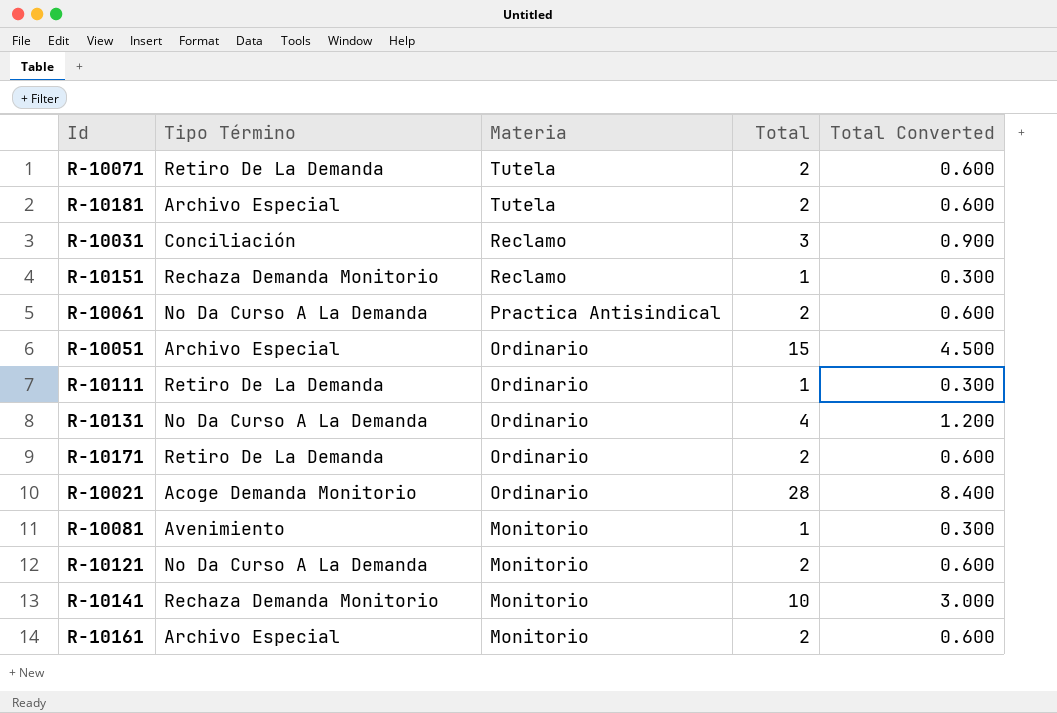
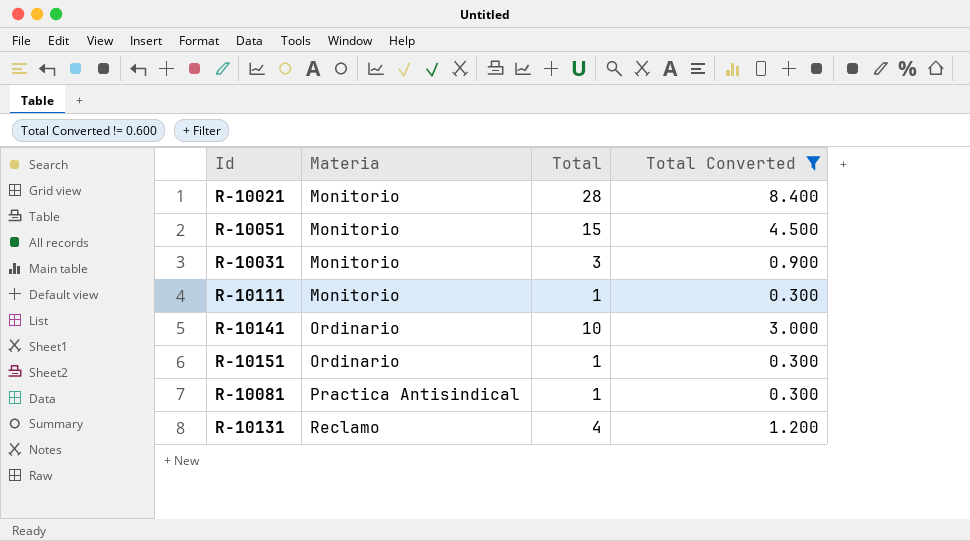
filter: none -> Total Converted != 0.600
row order: Materia descending -> Materia ascending
column Tipo Término | position: 2 -> none
R-10021 | Materia: Ordinario -> Monitorio
R-10051 | Materia: Ordinario -> Monitorio
R-10031 | Materia: Reclamo -> Monitorio
R-10111 | Materia: Ordinario -> Monitorio
R-10141 | Materia: Monitorio -> Ordinario
R-10151 | Materia: Reclamo -> Ordinario
R-10081 | Materia: Monitorio -> Practica Antisindical
R-10131 | Materia: Ordinario -> Reclamo

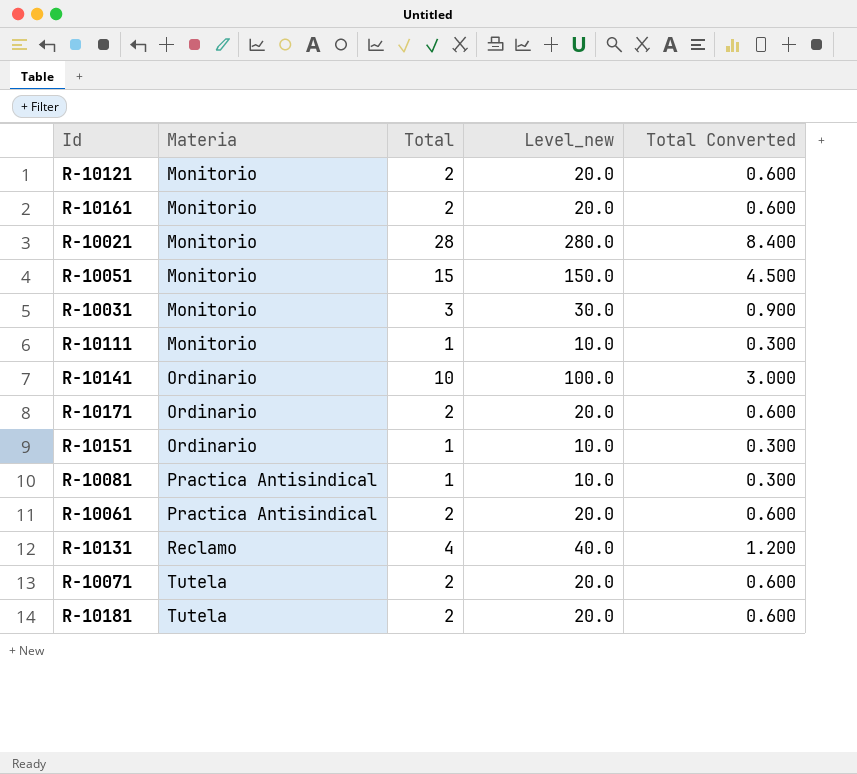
filter: Total Converted != 0.600 -> none
column Level_new | formula: none -> [Total] * 10

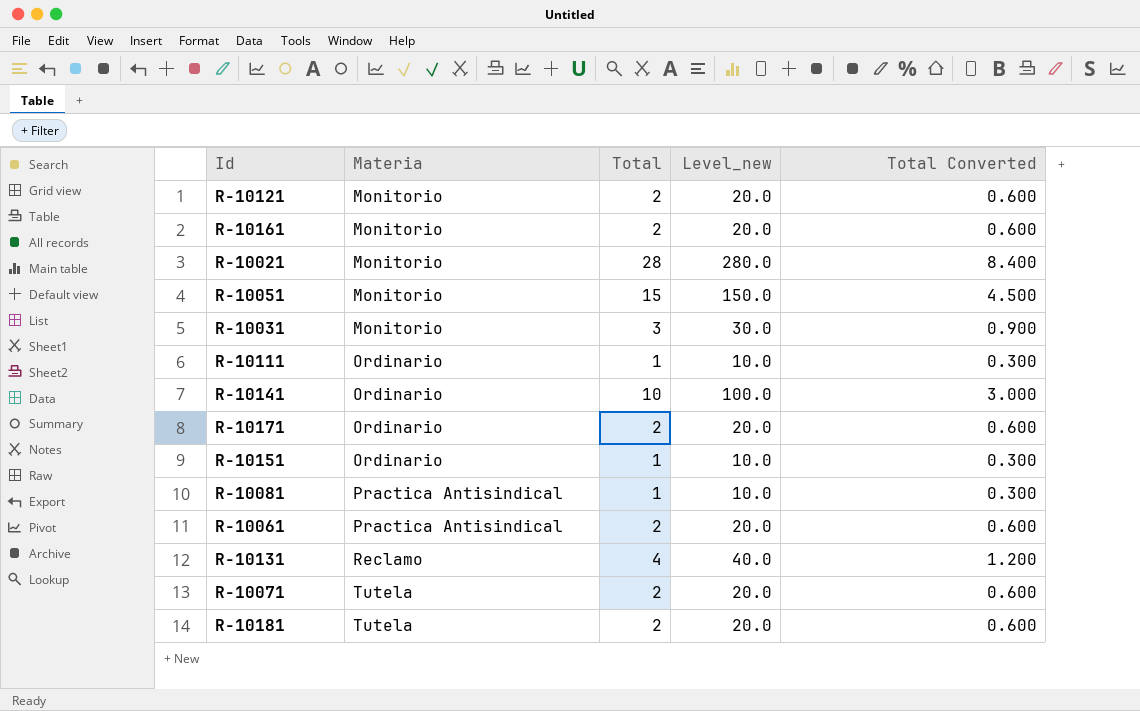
R-10111 | Materia: Monitorio -> Ordinario

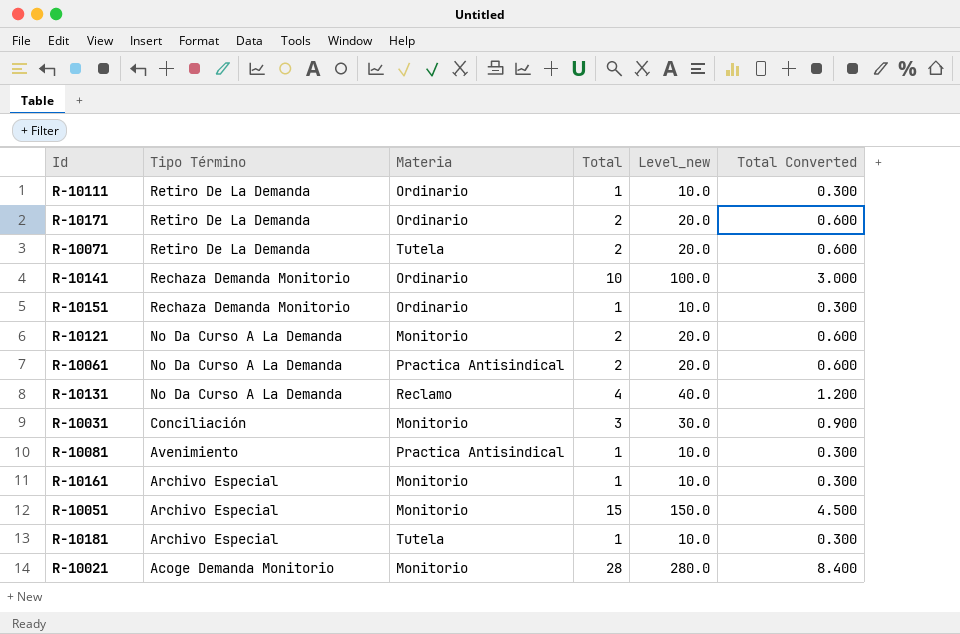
row order: Materia ascending -> Tipo Término descending
column Tipo Término | position: none -> 2
R-10161 | Total: 2 -> 1
R-10161 | Level_new: 20.0 -> 10.0
R-10161 | Total Converted: 0.600 -> 0.300
R-10181 | Total: 2 -> 1
R-10181 | Level_new: 20.0 -> 10.0
R-10181 | Total Converted: 0.600 -> 0.300

